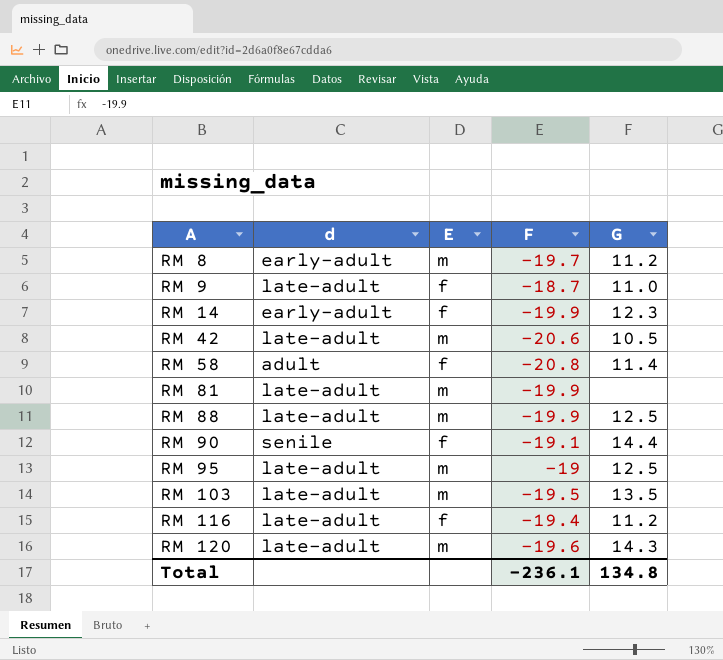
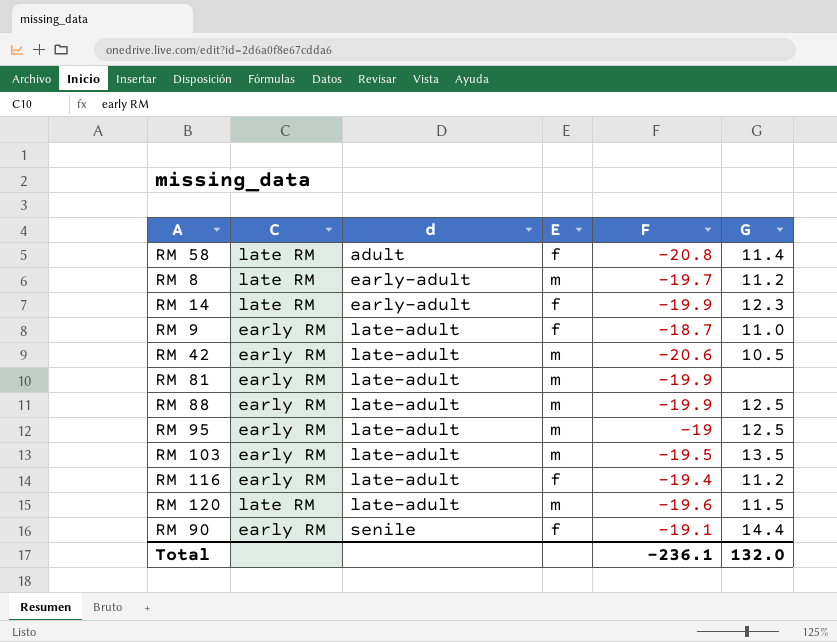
row order: A ascending -> d ascending
column C | position: none -> 2
RM 120 | G: 14.3 -> 11.5
Total | G: 134.8 -> 132.0

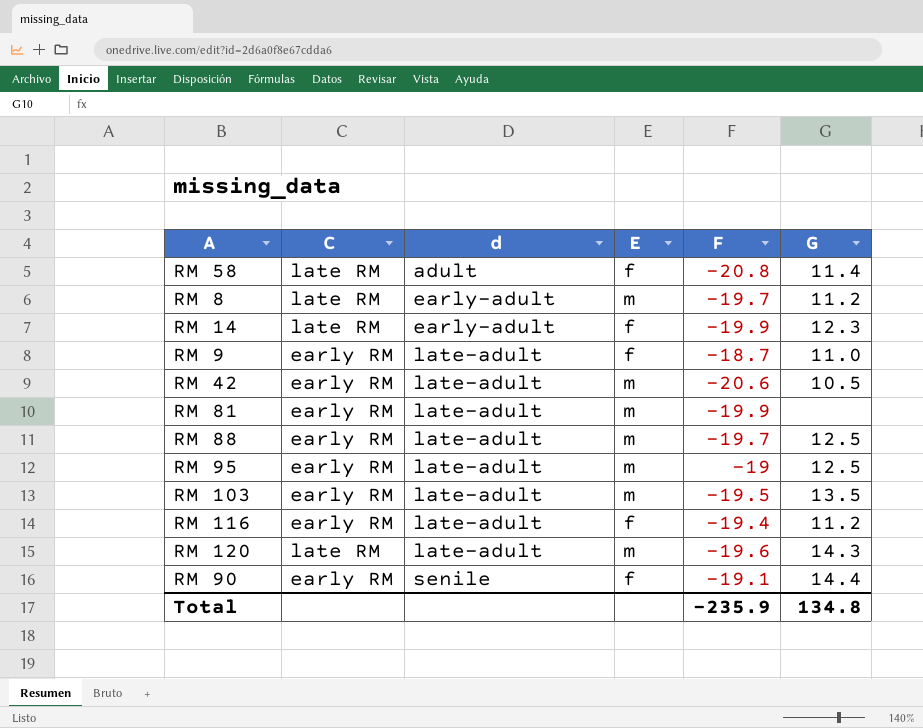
RM 88 | F: -19.9 -> -19.7
RM 120 | G: 11.5 -> 14.3
Total | F: -236.1 -> -235.9
Total | G: 132.0 -> 134.8

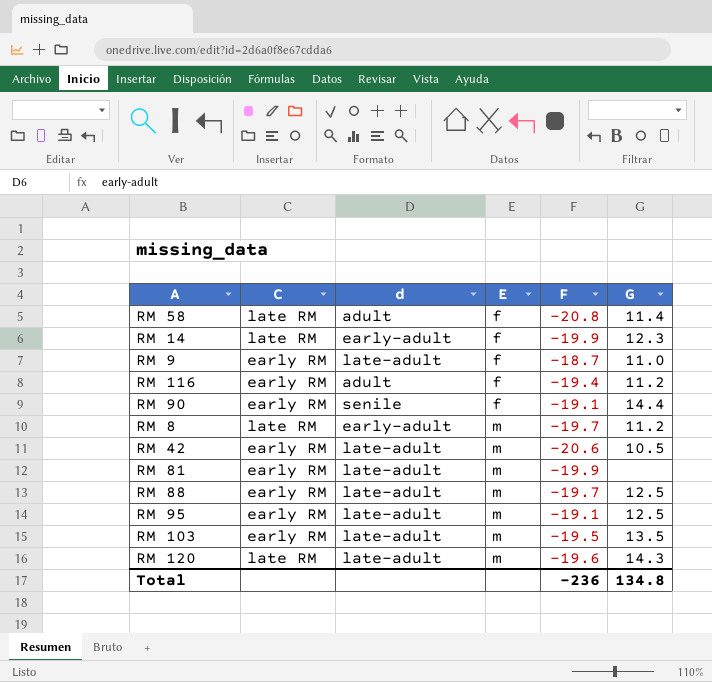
row order: d ascending -> E ascending
RM 116 | d: late-adult -> adult
RM 95 | F: -19 -> -19.1
Total | F: -235.9 -> -236

